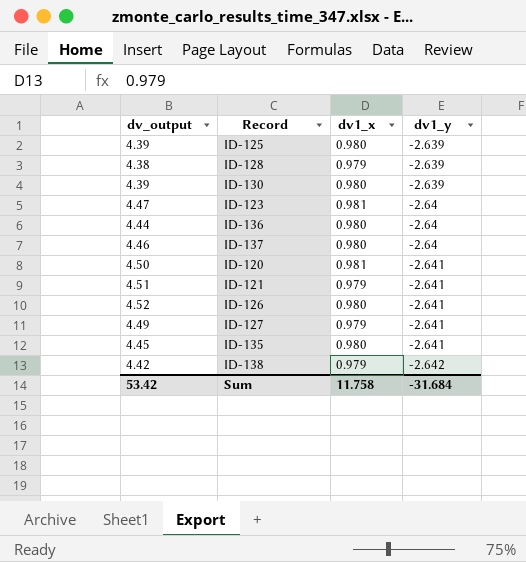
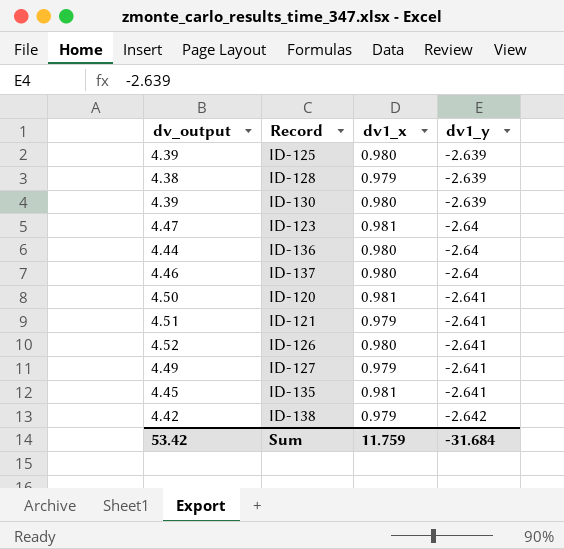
ID-135 | dv1_x: 0.980 -> 0.981
Sum | dv1_x: 11.758 -> 11.759

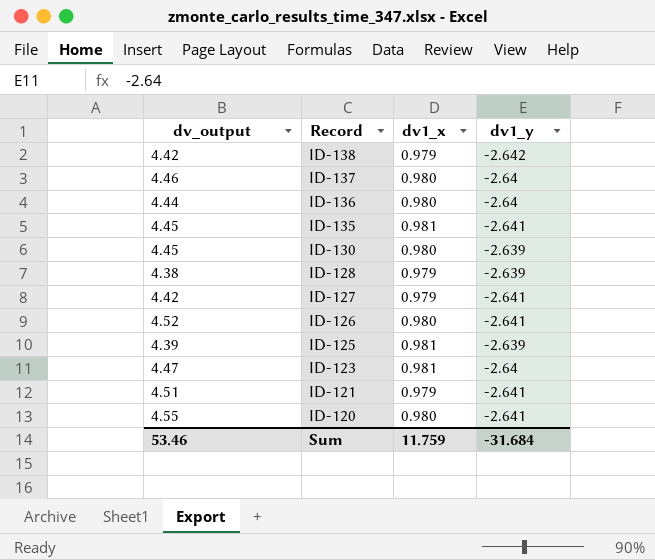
row order: dv1_y descending -> Record descending
ID-130 | dv_output: 4.39 -> 4.45
ID-127 | dv_output: 4.49 -> 4.42
ID-125 | dv1_x: 0.980 -> 0.981
ID-120 | dv_output: 4.50 -> 4.55
ID-120 | dv1_x: 0.981 -> 0.980
Sum | dv_output: 53.42 -> 53.46

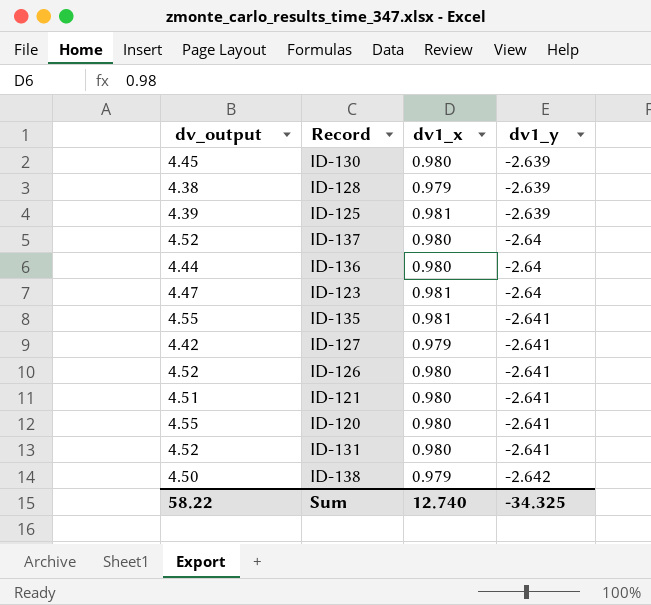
row order: Record descending -> dv1_y descending
ID-137 | dv_output: 4.46 -> 4.52
ID-135 | dv_output: 4.45 -> 4.55
ID-121 | dv1_x: 0.979 -> 0.980
row ID-131: none -> 4.52 | 0.980 | -2.641
ID-138 | dv_output: 4.42 -> 4.50
Sum | dv_output: 53.46 -> 58.22
Sum | dv1_x: 11.759 -> 12.740
Sum | dv1_y: -31.684 -> -34.325

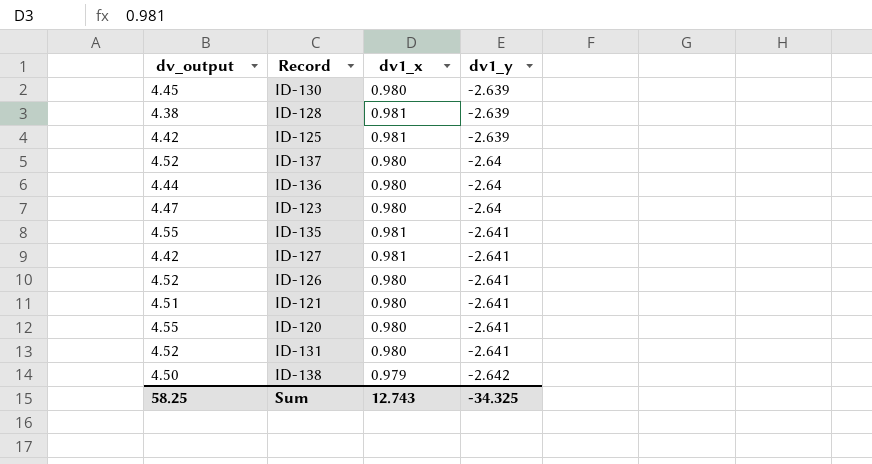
ID-128 | dv1_x: 0.979 -> 0.981
ID-125 | dv_output: 4.39 -> 4.42
ID-123 | dv1_x: 0.981 -> 0.980
ID-127 | dv1_x: 0.979 -> 0.981
Sum | dv_output: 58.22 -> 58.25
Sum | dv1_x: 12.740 -> 12.743

